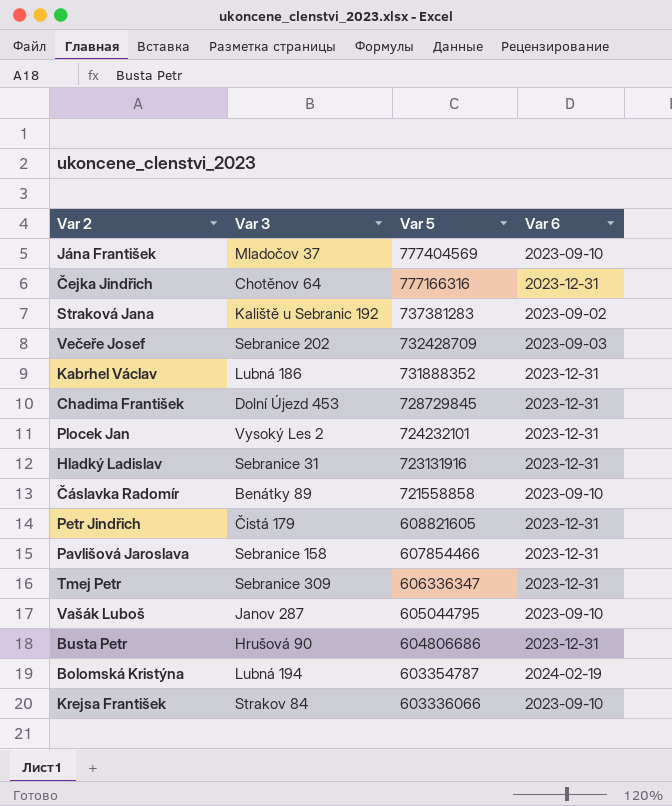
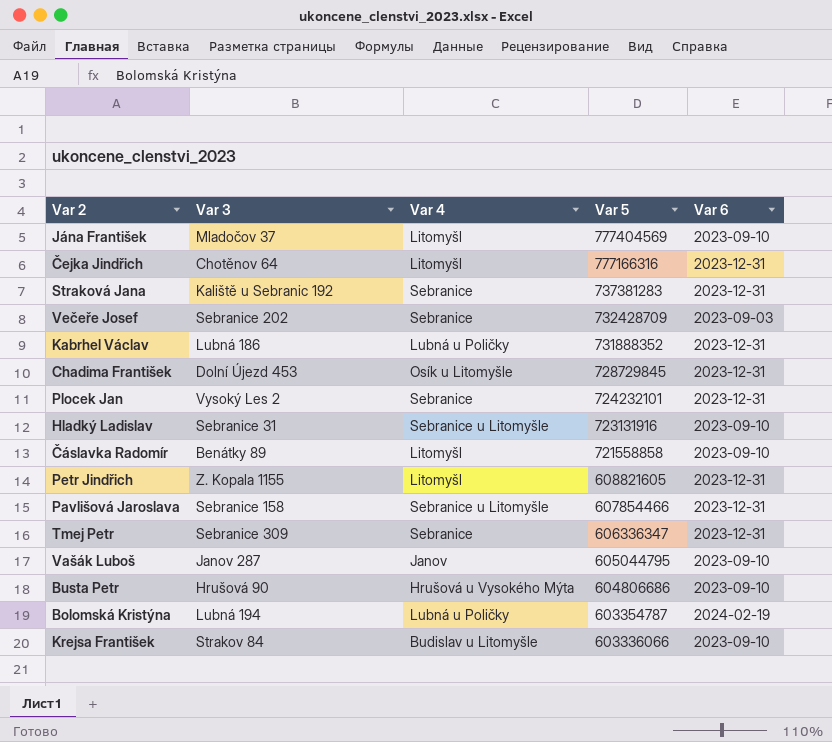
column Var 4 | position: none -> 3
Straková Jana | Var 6: 2023-09-02 -> 2023-12-31
Hladký Ladislav | Var 6: 2023-12-31 -> 2023-09-10
Petr Jindřich | Var 3: Čistá 179 -> Z. Kopala 1155
Busta Petr | Var 6: 2023-12-31 -> 2023-09-10

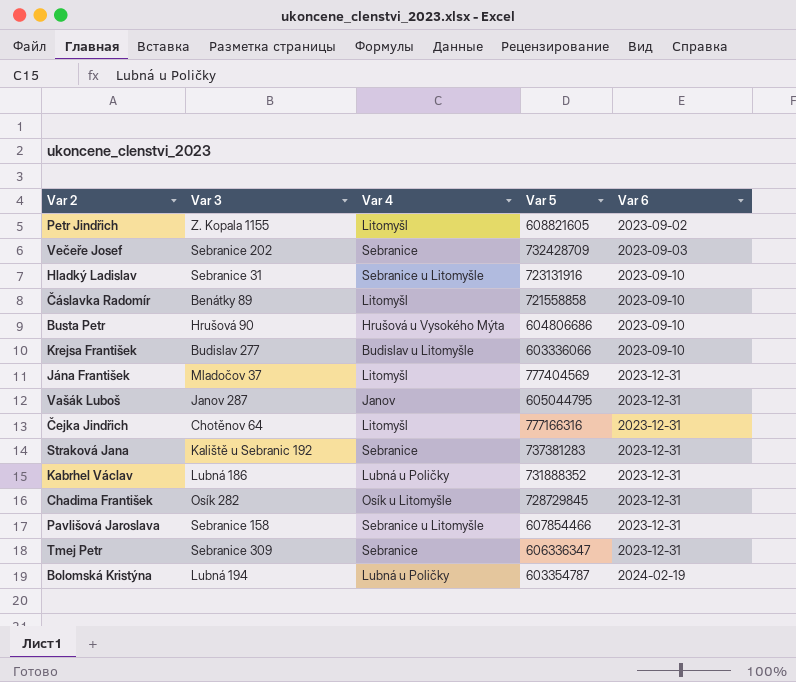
row order: Var 5 descending -> Var 6 ascending
row Plocek Jan: Vysoký Les 2 | Sebranice | 724232101 | 2023-12-31 -> none
Petr Jindřich | Var 6: 2023-12-31 -> 2023-09-02
Krejsa František | Var 3: Strakov 84 -> Budislav 277
Jána František | Var 6: 2023-09-10 -> 2023-12-31
Vašák Luboš | Var 6: 2023-09-10 -> 2023-12-31
Chadima František | Var 3: Dolní Újezd 453 -> Osík 282

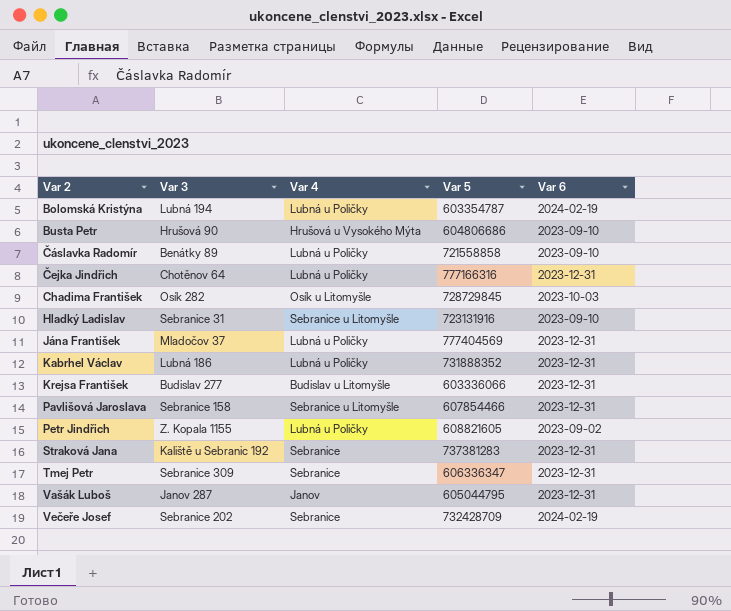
row order: Var 6 ascending -> Var 2 ascending
Čáslavka Radomír | Var 4: Litomyšl -> Lubná u Poličky
Čejka Jindřich | Var 4: Litomyšl -> Lubná u Poličky
Chadima František | Var 6: 2023-12-31 -> 2023-10-03
Jána František | Var 4: Litomyšl -> Lubná u Poličky
Krejsa František | Var 6: 2023-09-10 -> 2023-12-31
Petr Jindřich | Var 4: Litomyšl -> Lubná u Poličky
Večeře Josef | Var 6: 2023-09-03 -> 2024-02-19

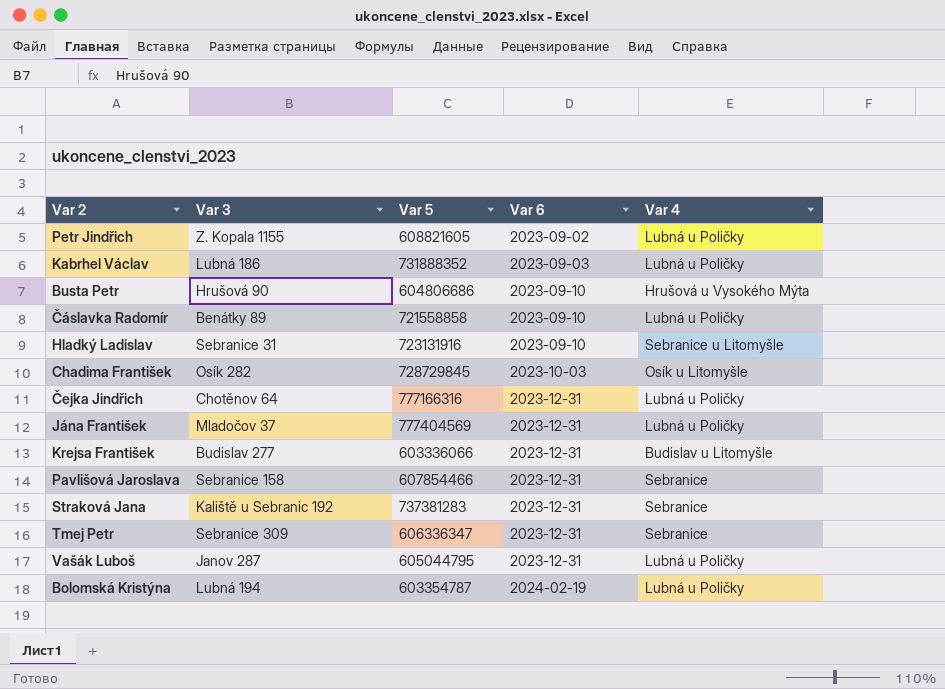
row order: Var 2 ascending -> Var 6 ascending
column Var 4 | position: 3 -> 5
row Večeře Josef: Sebranice 202 | Sebranice | 732428709 | 2024-02-19 -> none
Kabrhel Václav | Var 6: 2023-12-31 -> 2023-09-03
Pavlišová Jaroslava | Var 4: Sebranice u Litomyšle -> Sebranice
Vašák Luboš | Var 4: Janov -> Lubná u Poličky

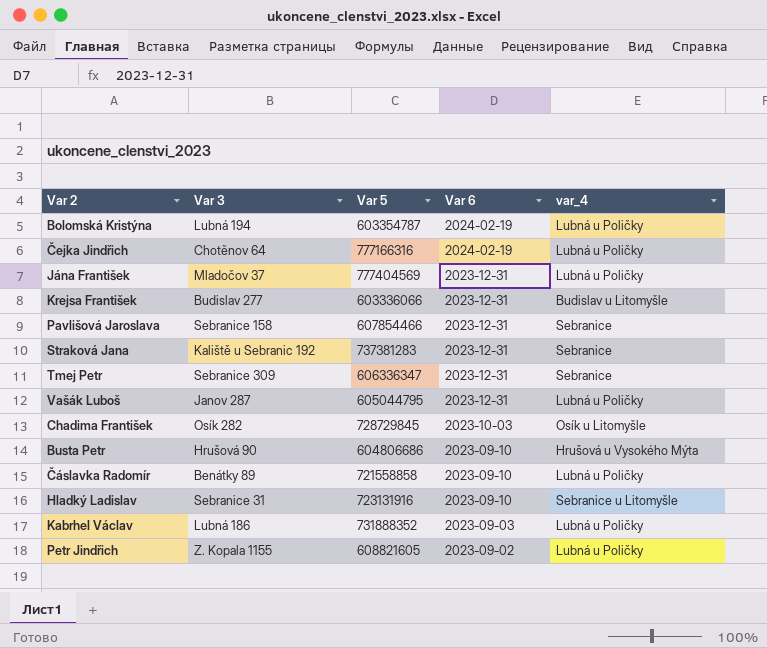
row order: Var 6 ascending -> Var 6 descending
column name: Var 4 -> var_4
Čejka Jindřich | Var 6: 2023-12-31 -> 2024-02-19

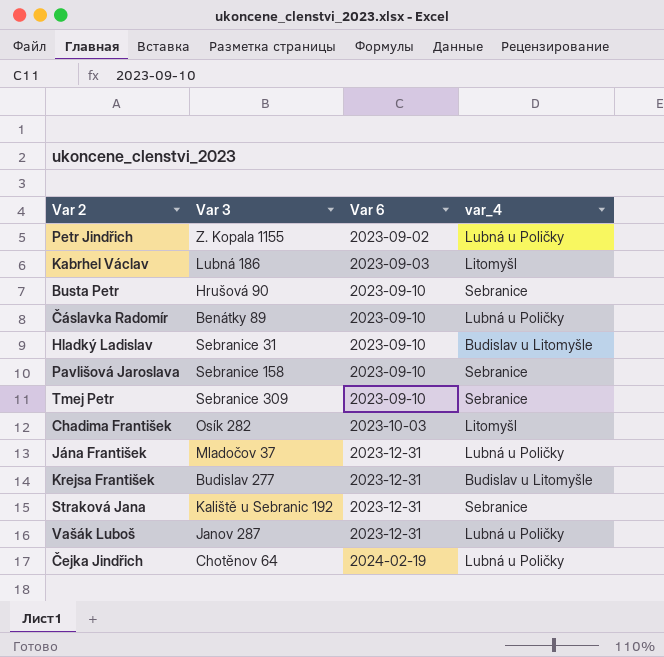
row order: Var 6 descending -> Var 6 ascending
column Var 5 | position: 3 -> none
row Bolomská Kristýna: Lubná 194 | 603354787 | 2024-02-19 | Lubná u Poličky -> none
Kabrhel Václav | var_4: Lubná u Poličky -> Litomyšl
Busta Petr | var_4: Hrušová u Vysokého Mýta -> Sebranice
Hladký Ladislav | var_4: Sebranice u Litomyšle -> Budislav u Litomyšle
Pavlišová Jaroslava | Var 6: 2023-12-31 -> 2023-09-10
Tmej Petr | Var 6: 2023-12-31 -> 2023-09-10
Chadima František | var_4: Osík u Litomyšle -> Litomyšl

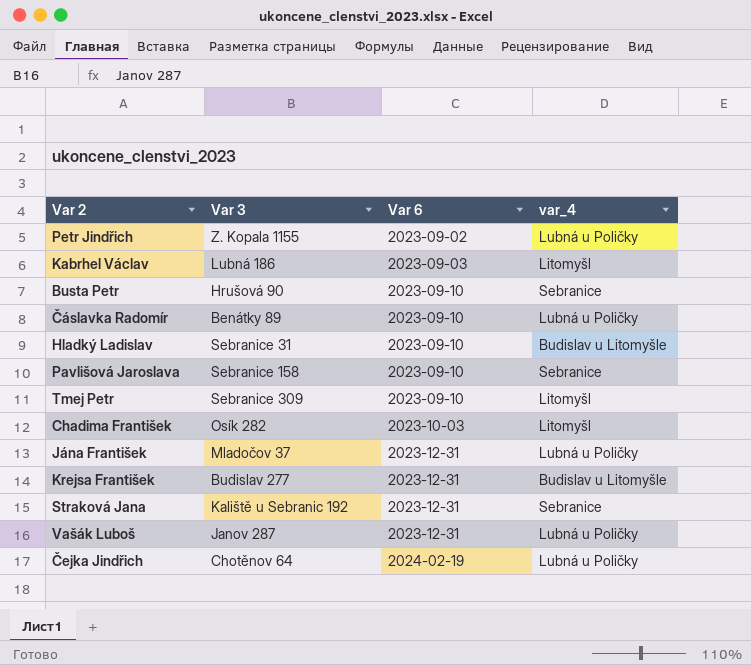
Tmej Petr | var_4: Sebranice -> Litomyšl

